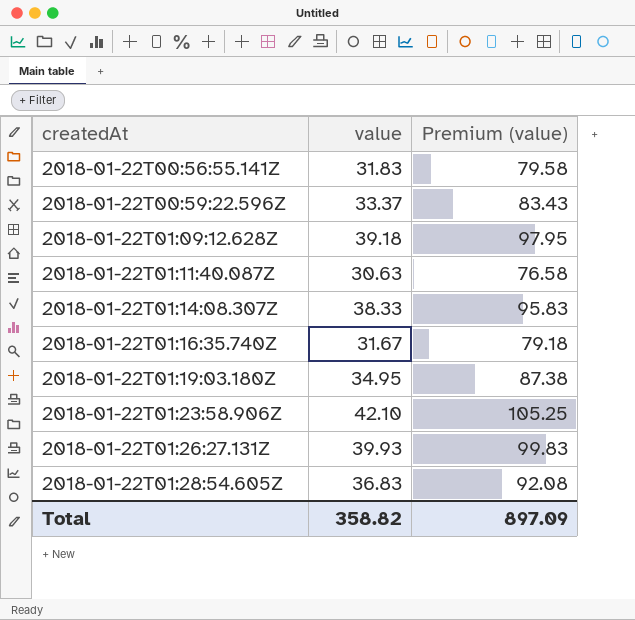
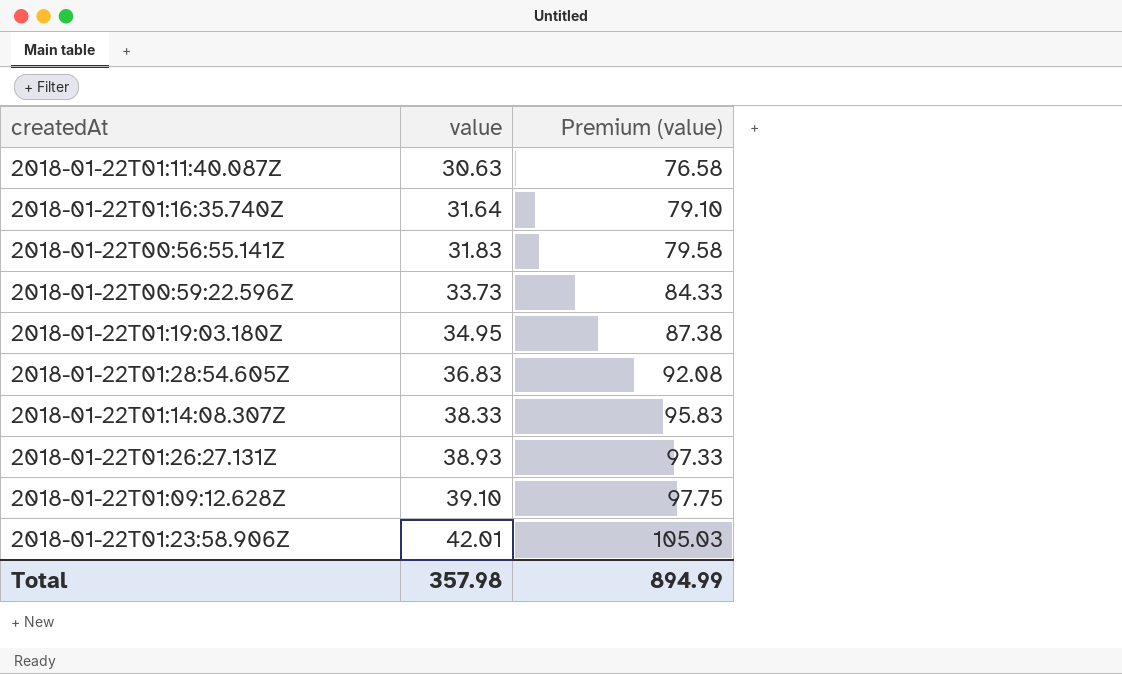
row order: createdAt ascending -> value ascending
2018-01-22T01:16:35.740Z | value: 31.67 -> 31.64
2018-01-22T01:16:35.740Z | Premium (value): 79.18 -> 79.10
2018-01-22T00:59:22.596Z | value: 33.37 -> 33.73
2018-01-22T00:59:22.596Z | Premium (value): 83.43 -> 84.33
2018-01-22T01:26:27.131Z | value: 39.93 -> 38.93
2018-01-22T01:26:27.131Z | Premium (value): 99.83 -> 97.33
2018-01-22T01:09:12.628Z | value: 39.18 -> 39.10
2018-01-22T01:09:12.628Z | Premium (value): 97.95 -> 97.75
2018-01-22T01:23:58.906Z | value: 42.10 -> 42.01
2018-01-22T01:23:58.906Z | Premium (value): 105.25 -> 105.03
Total | value: 358.82 -> 357.98
Total | Premium (value): 897.09 -> 894.99

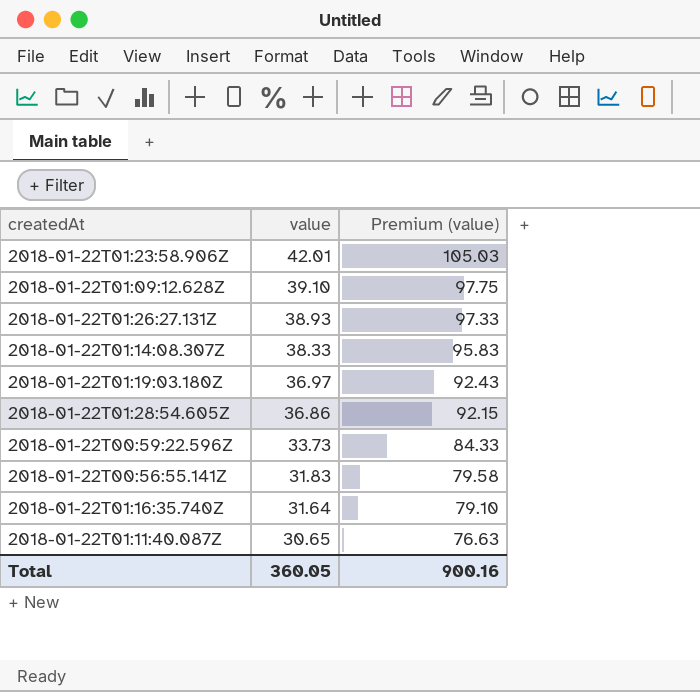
row order: value ascending -> value descending
2018-01-22T01:19:03.180Z | value: 34.95 -> 36.97
2018-01-22T01:19:03.180Z | Premium (value): 87.38 -> 92.43
2018-01-22T01:28:54.605Z | value: 36.83 -> 36.86
2018-01-22T01:28:54.605Z | Premium (value): 92.08 -> 92.15
2018-01-22T01:11:40.087Z | value: 30.63 -> 30.65
2018-01-22T01:11:40.087Z | Premium (value): 76.58 -> 76.63
Total | value: 357.98 -> 360.05
Total | Premium (value): 894.99 -> 900.16

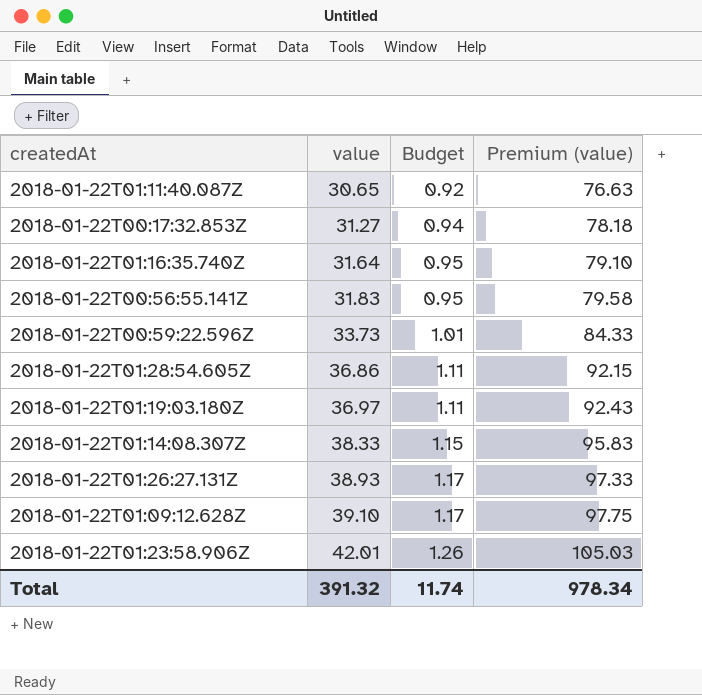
row order: value descending -> value ascending
column Budget | formula: none -> [value] * 0.03
row 2018-01-22T00:17:32.853Z: none -> 31.27 | 0.94 | 78.18
Total | value: 360.05 -> 391.32
Total | Premium (value): 900.16 -> 978.34

